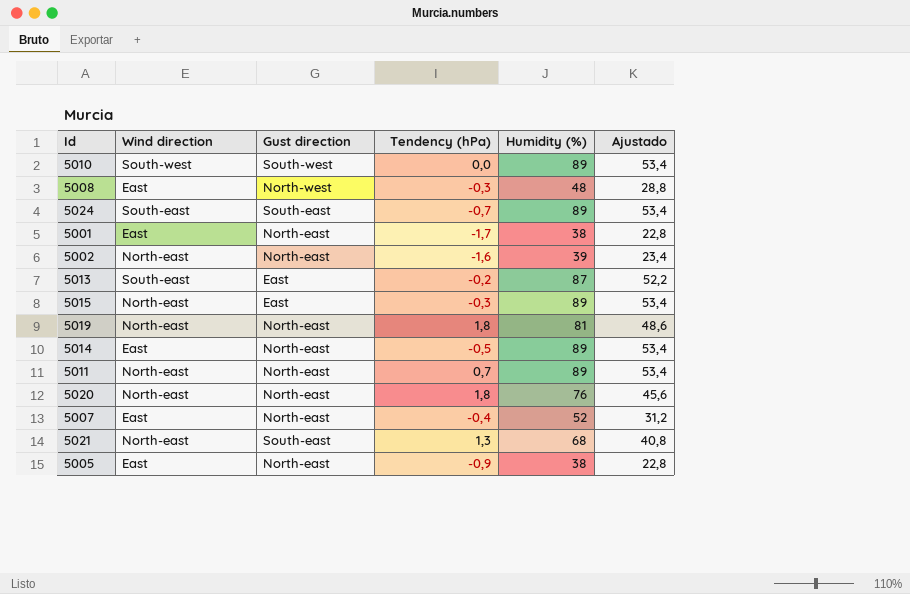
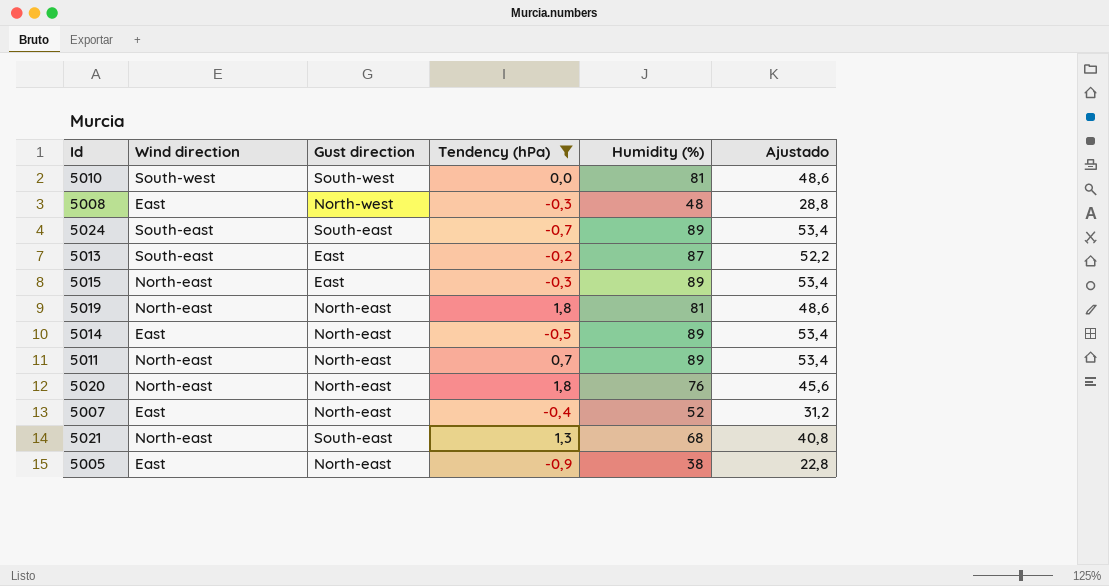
filter: none -> Tendency (hPa) >= -0,9
5010 | Humidity (%): 89 -> 81
5010 | Ajustado: 53,4 -> 48,6

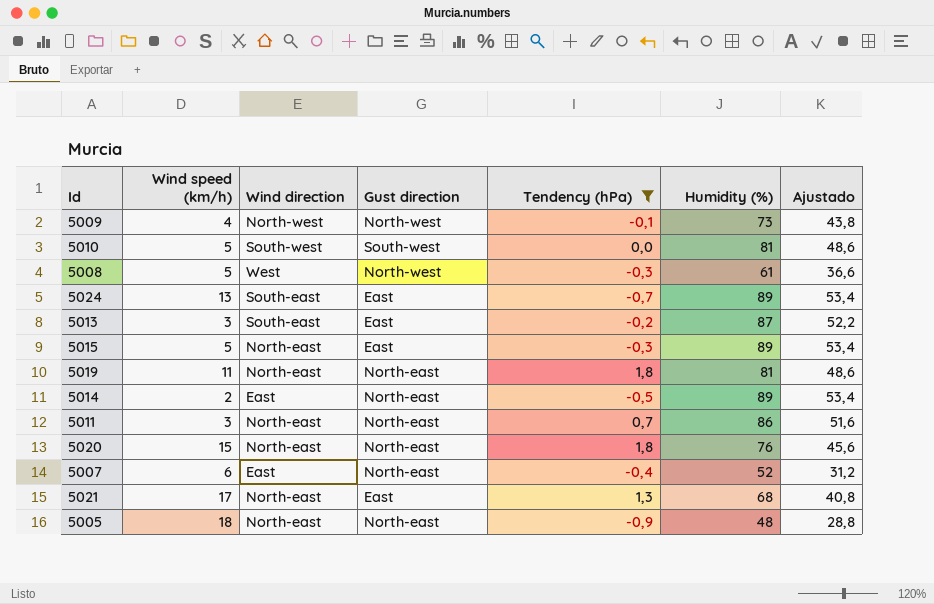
column Wind speed (km/h) | position: none -> 2
row 5009: none -> 4 | North-west | North-west | -0,1 | 73 | 43,8
5008 | Wind direction: East -> West
5008 | Humidity (%): 48 -> 61
5008 | Ajustado: 28,8 -> 36,6
5024 | Gust direction: South-east -> East
5011 | Humidity (%): 89 -> 86
5011 | Ajustado: 53,4 -> 51,6
5021 | Gust direction: South-east -> East
5005 | Wind direction: East -> North-east
5005 | Humidity (%): 38 -> 48
5005 | Ajustado: 22,8 -> 28,8

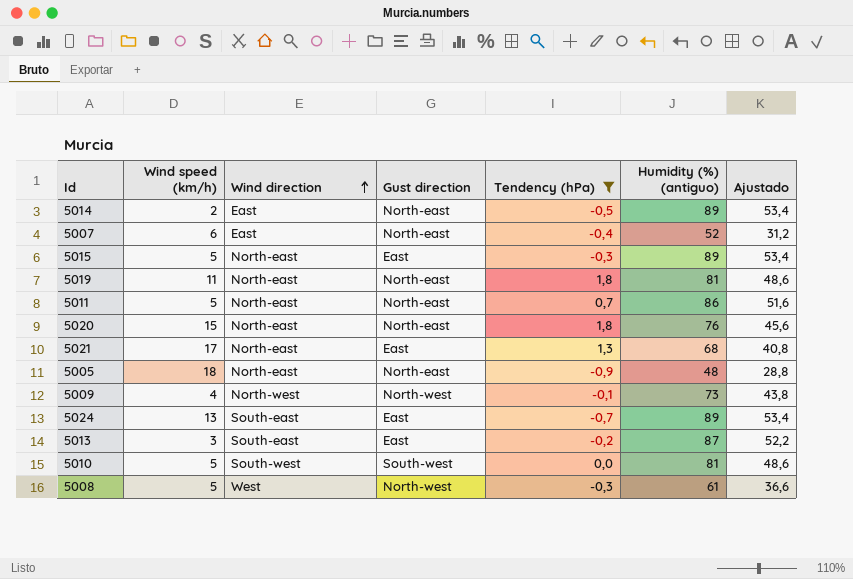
row order: none -> Wind direction ascending
column name: Humidity (%) -> Humidity (%) (antiguo)
5011 | Wind speed (km/h): 3 -> 5

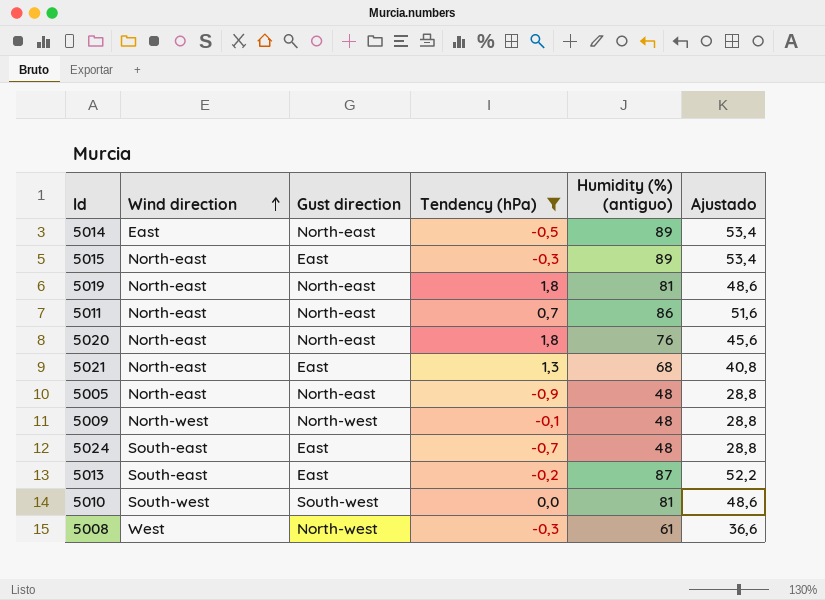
column Wind speed (km/h) | position: 2 -> none
row 5007: 6 | East | North-east | -0,4 | 52 | 31,2 -> none
5009 | Humidity (%) (antiguo): 73 -> 48
5009 | Ajustado: 43,8 -> 28,8
5024 | Humidity (%) (antiguo): 89 -> 48
5024 | Ajustado: 53,4 -> 28,8

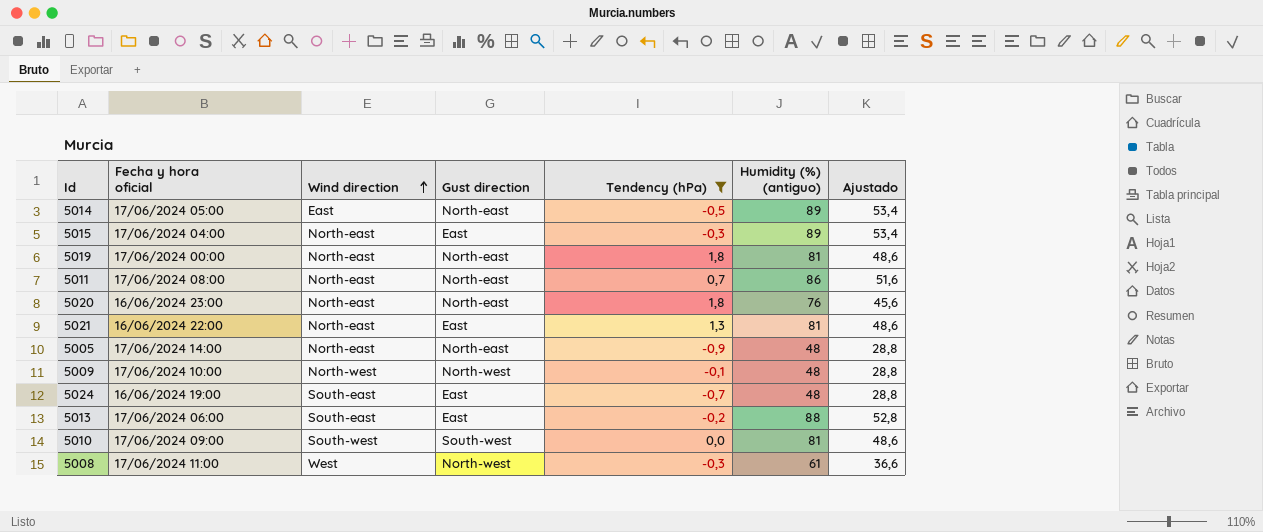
column Fecha y hora oficial | position: none -> 2
5021 | Humidity (%) (antiguo): 68 -> 81
5021 | Ajustado: 40,8 -> 48,6
5013 | Humidity (%) (antiguo): 87 -> 88
5013 | Ajustado: 52,2 -> 52,8

